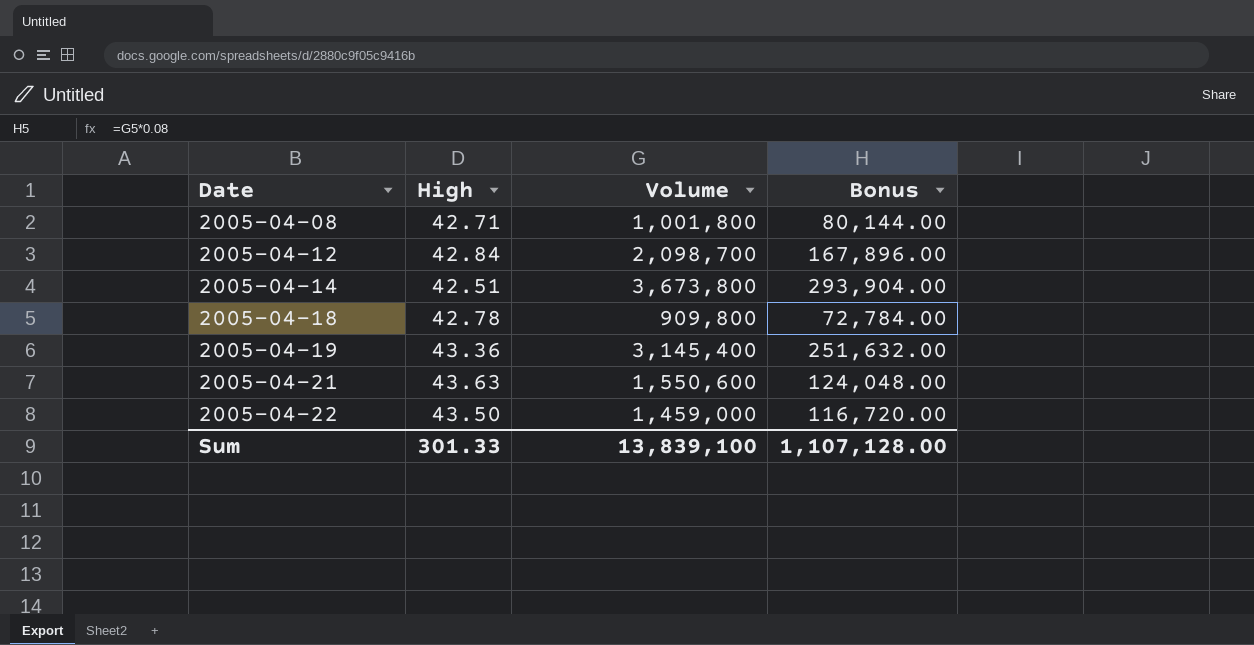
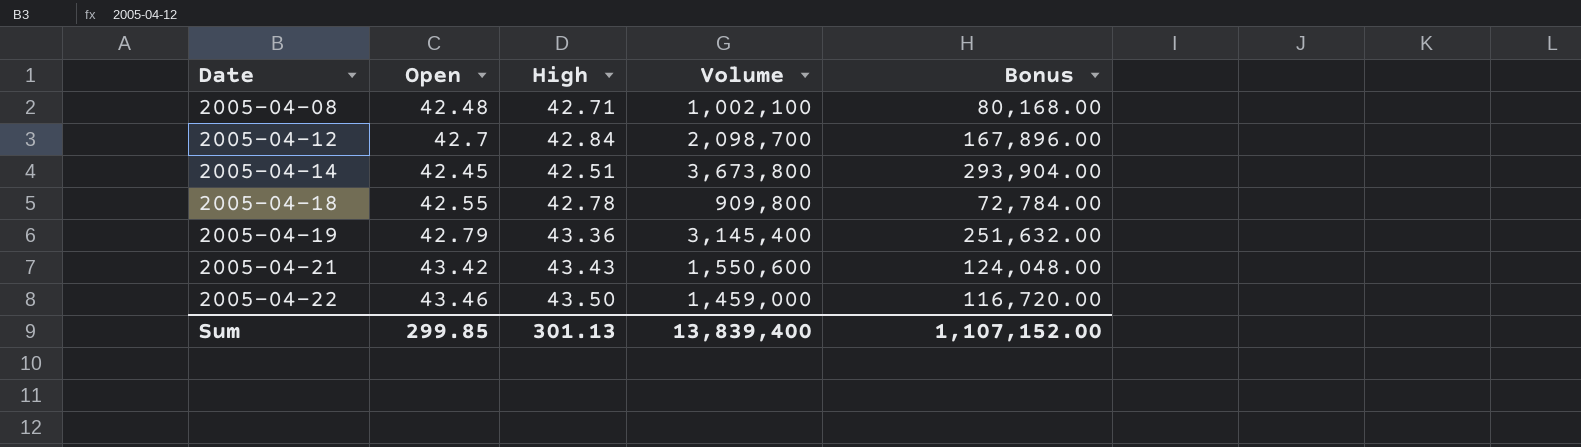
column Open | position: none -> 2
2005-04-08 | Volume: 1,001,800 -> 1,002,100
2005-04-08 | Bonus: 80,144.00 -> 80,168.00
2005-04-21 | High: 43.63 -> 43.43
Sum | High: 301.33 -> 301.13
Sum | Volume: 13,839,100 -> 13,839,400
Sum | Bonus: 1,107,128.00 -> 1,107,152.00

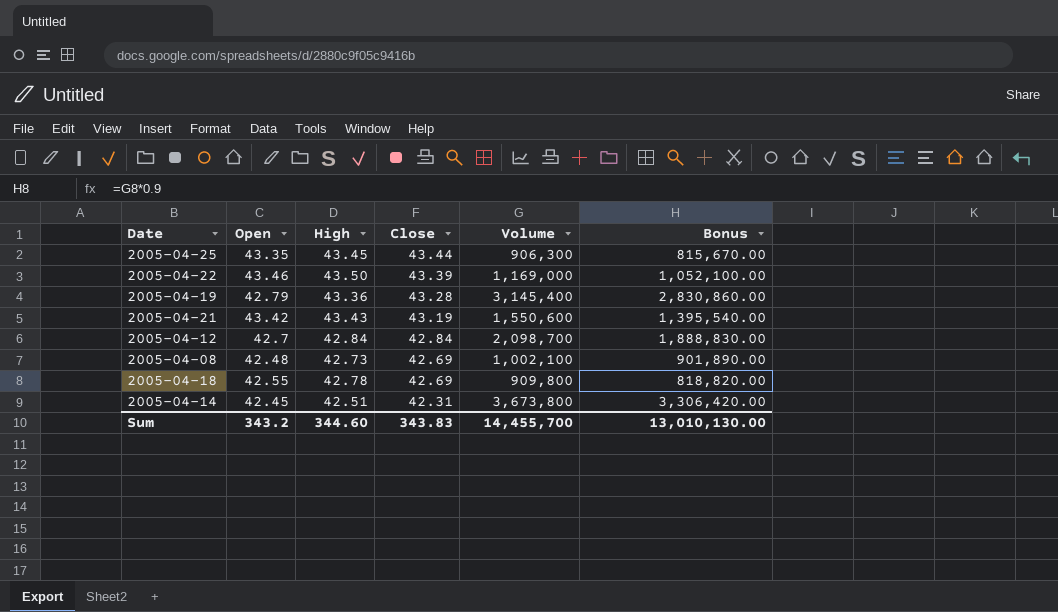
row order: Date ascending -> Close descending
column Close | position: none -> 4
column Bonus | formula: [Volume] * 0.08 -> [Volume] * 0.9
row 2005-04-25: none -> 43.35 | 43.45 | 43.44 | 906,300 | 815,670.00
2005-04-22 | Volume: 1,459,000 -> 1,169,000
2005-04-08 | High: 42.71 -> 42.73
Sum | Open: 299.85 -> 343.2
Sum | High: 301.13 -> 344.60
Sum | Volume: 13,839,400 -> 14,455,700
Sum | Bonus: 1,107,152.00 -> 13,010,130.00

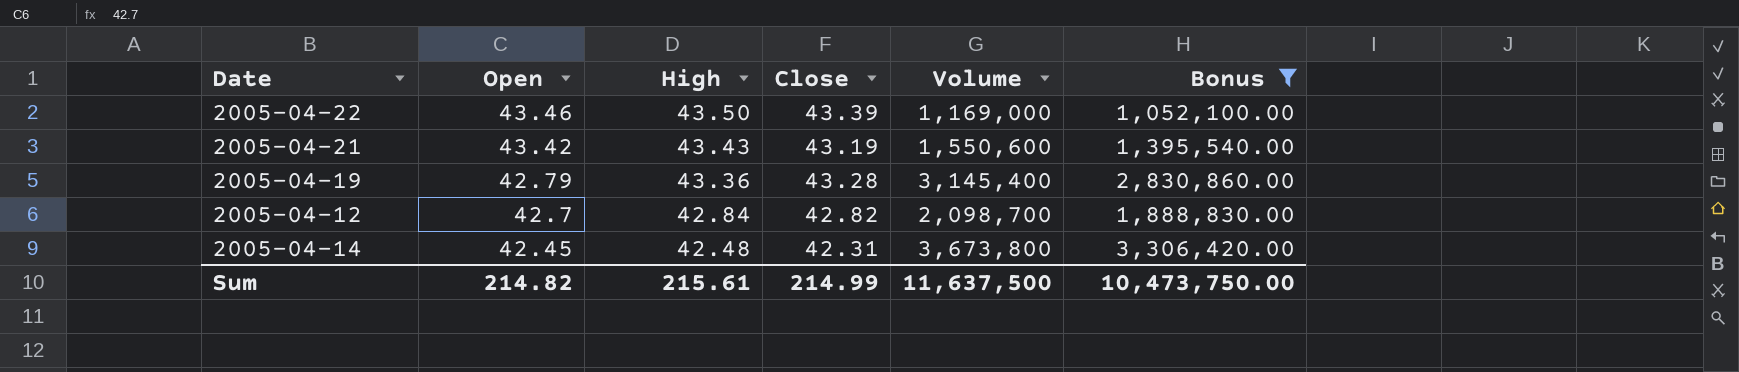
filter: none -> Bonus >= 1,052,100.00
row order: Close descending -> Open descending
2005-04-12 | Close: 42.84 -> 42.82
2005-04-14 | High: 42.51 -> 42.48
Sum | Open: 343.2 -> 214.82
Sum | High: 344.60 -> 215.61
Sum | Close: 343.83 -> 214.99
Sum | Volume: 14,455,700 -> 11,637,500
Sum | Bonus: 13,010,130.00 -> 10,473,750.00

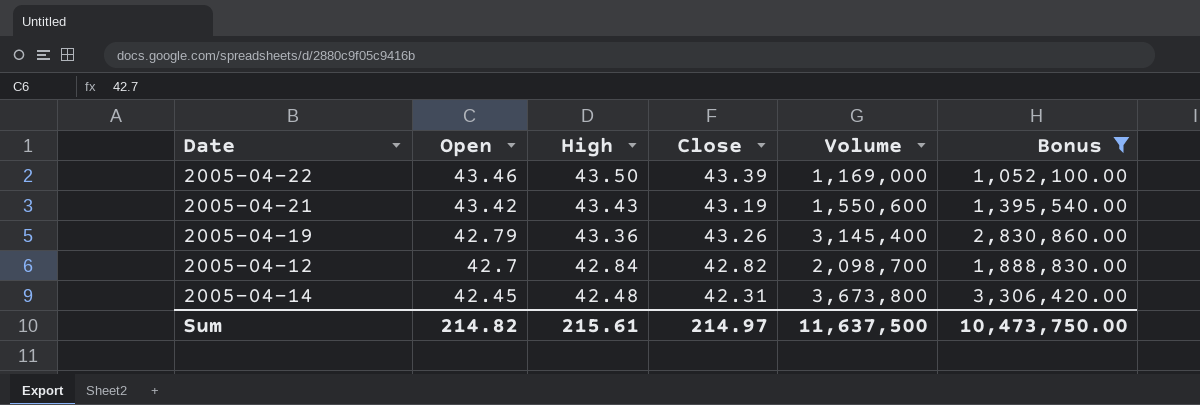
2005-04-19 | Close: 43.28 -> 43.26
Sum | Close: 214.99 -> 214.97

